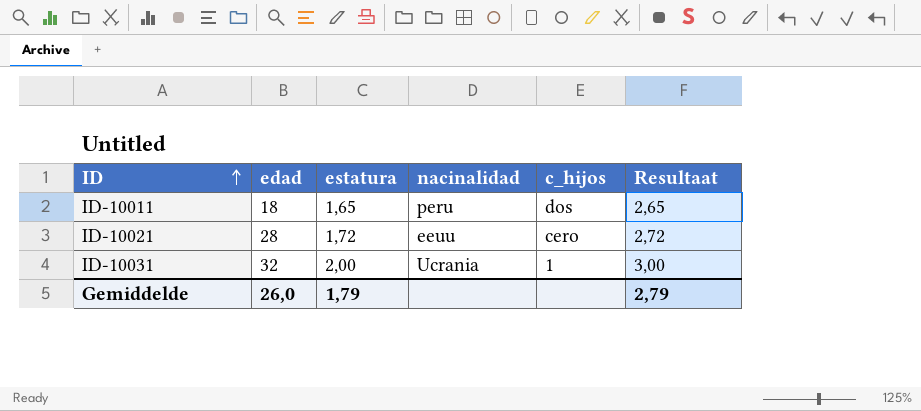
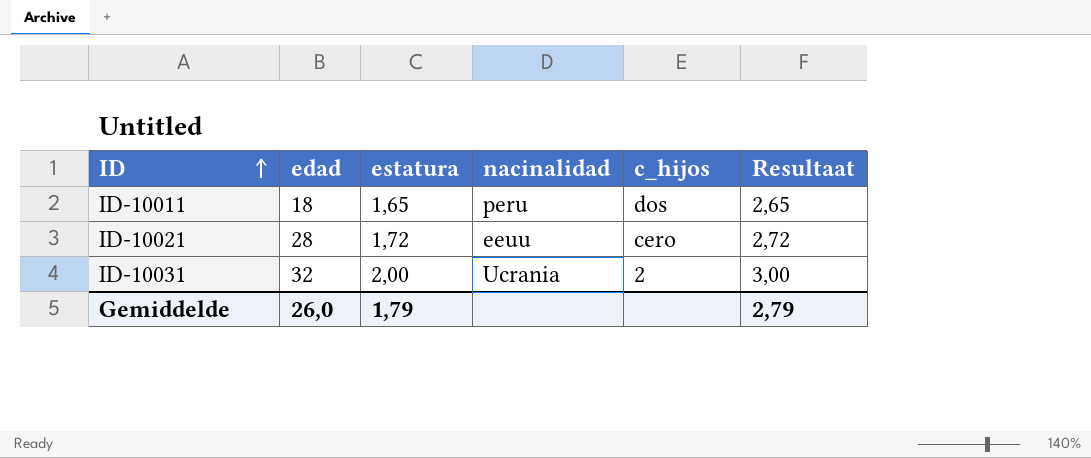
ID-10031 | c_hijos: 1 -> 2

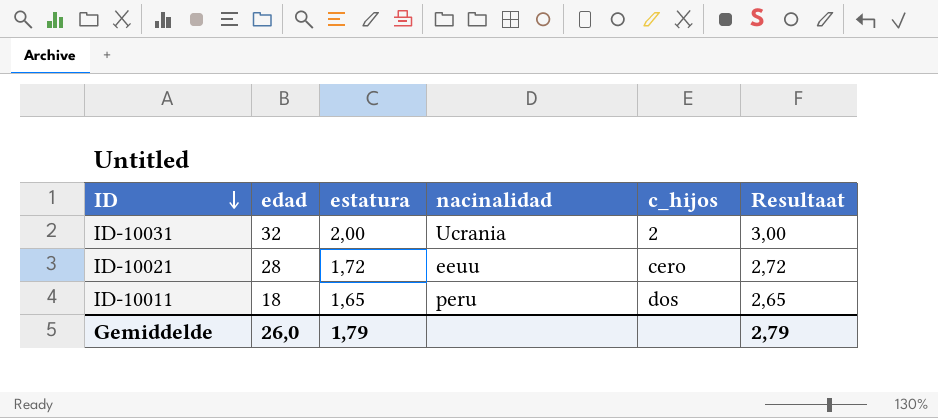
row order: ID ascending -> ID descending

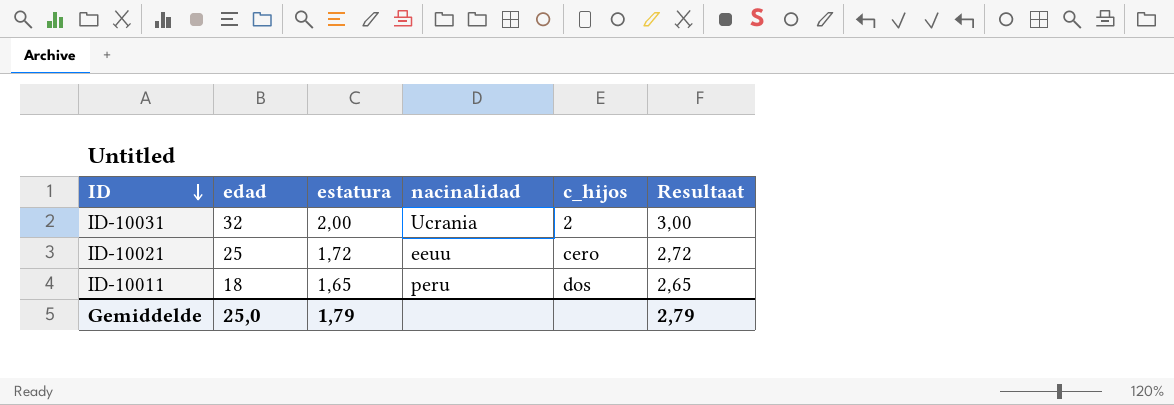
ID-10021 | edad: 28 -> 25
Gemiddelde | edad: 26,0 -> 25,0

